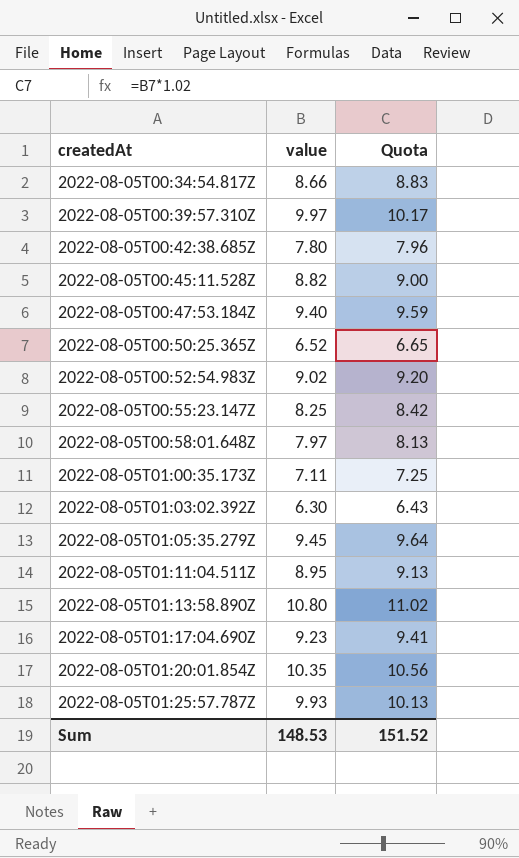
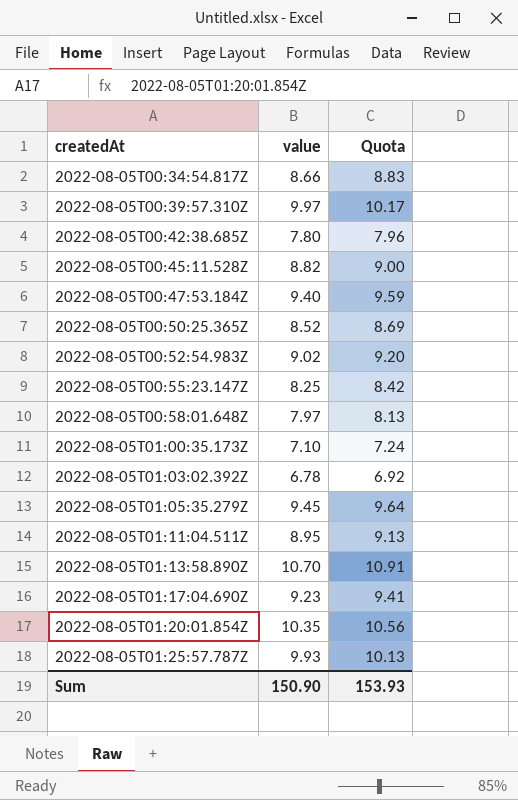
2022-08-05T00:50:25.365Z | value: 6.52 -> 8.52
2022-08-05T00:50:25.365Z | Quota: 6.65 -> 8.69
2022-08-05T01:00:35.173Z | value: 7.11 -> 7.10
2022-08-05T01:00:35.173Z | Quota: 7.25 -> 7.24
2022-08-05T01:03:02.392Z | value: 6.30 -> 6.78
2022-08-05T01:03:02.392Z | Quota: 6.43 -> 6.92
2022-08-05T01:13:58.890Z | value: 10.80 -> 10.70
2022-08-05T01:13:58.890Z | Quota: 11.02 -> 10.91
Sum | value: 148.53 -> 150.90
Sum | Quota: 151.52 -> 153.93

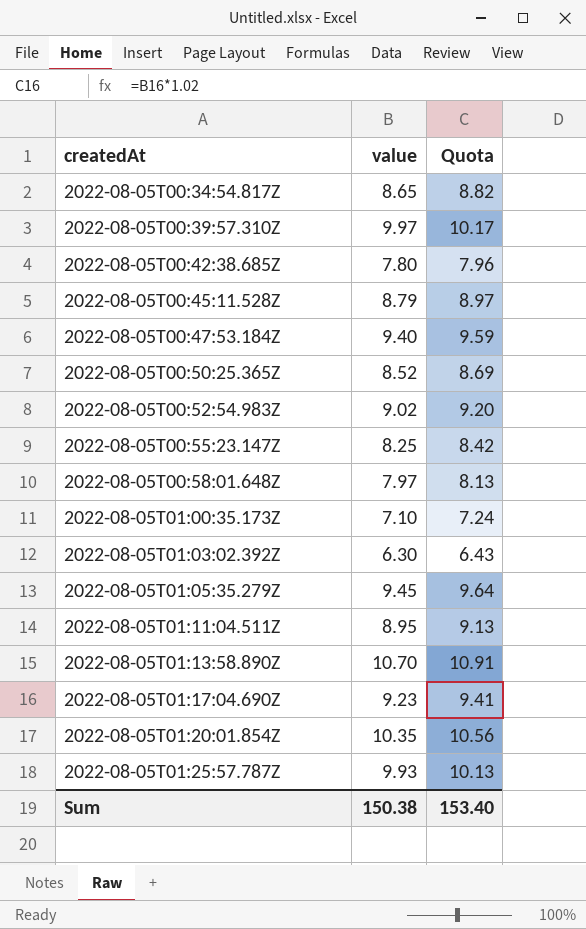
2022-08-05T00:34:54.817Z | value: 8.66 -> 8.65
2022-08-05T00:34:54.817Z | Quota: 8.83 -> 8.82
2022-08-05T00:45:11.528Z | value: 8.82 -> 8.79
2022-08-05T00:45:11.528Z | Quota: 9.00 -> 8.97
2022-08-05T01:03:02.392Z | value: 6.78 -> 6.30
2022-08-05T01:03:02.392Z | Quota: 6.92 -> 6.43
Sum | value: 150.90 -> 150.38
Sum | Quota: 153.93 -> 153.40

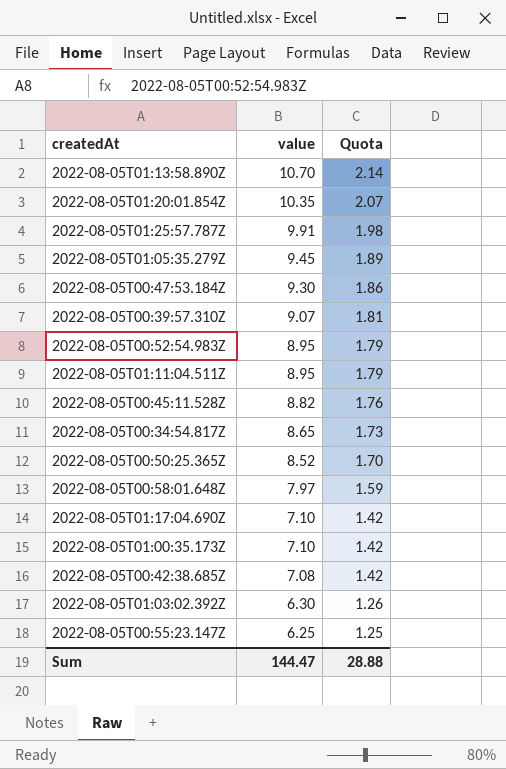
row order: createdAt ascending -> value descending
column Quota | formula: [value] * 1.02 -> [value] * 0.2
2022-08-05T01:25:57.787Z | value: 9.93 -> 9.91
2022-08-05T00:47:53.184Z | value: 9.40 -> 9.30
2022-08-05T00:39:57.310Z | value: 9.97 -> 9.07
2022-08-05T00:52:54.983Z | value: 9.02 -> 8.95
2022-08-05T00:45:11.528Z | value: 8.79 -> 8.82
2022-08-05T01:17:04.690Z | value: 9.23 -> 7.10
2022-08-05T00:42:38.685Z | value: 7.80 -> 7.08
2022-08-05T00:55:23.147Z | value: 8.25 -> 6.25
Sum | value: 150.38 -> 144.47
Sum | Quota: 153.40 -> 28.88

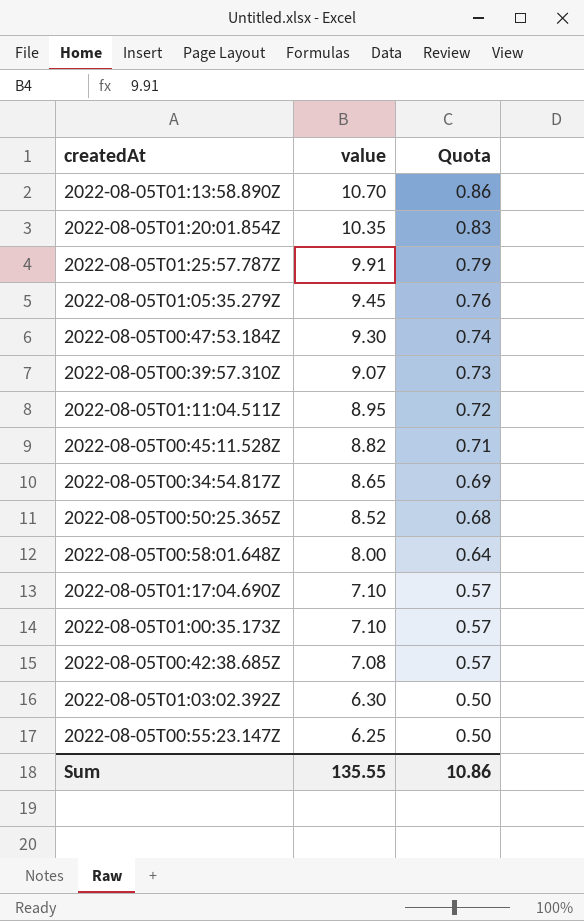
column Quota | formula: [value] * 0.2 -> [value] * 0.08
row 2022-08-05T00:52:54.983Z: 8.95 | 1.79 -> none
2022-08-05T00:58:01.648Z | value: 7.97 -> 8.00
Sum | value: 144.47 -> 135.55
Sum | Quota: 28.88 -> 10.86

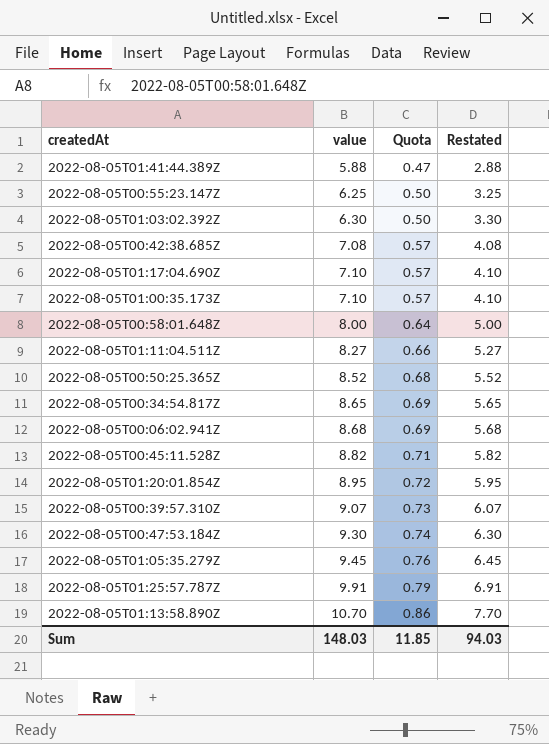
row order: value descending -> value ascending
column Restated | formula: none -> [value] - 3
row 2022-08-05T01:41:44.389Z: none -> 5.88 | 0.47 | 2.88
2022-08-05T01:11:04.511Z | value: 8.95 -> 8.27
2022-08-05T01:11:04.511Z | Quota: 0.72 -> 0.66
row 2022-08-05T00:06:02.941Z: none -> 8.68 | 0.69 | 5.68
2022-08-05T01:20:01.854Z | value: 10.35 -> 8.95
2022-08-05T01:20:01.854Z | Quota: 0.83 -> 0.72
Sum | value: 135.55 -> 148.03
Sum | Quota: 10.86 -> 11.85

